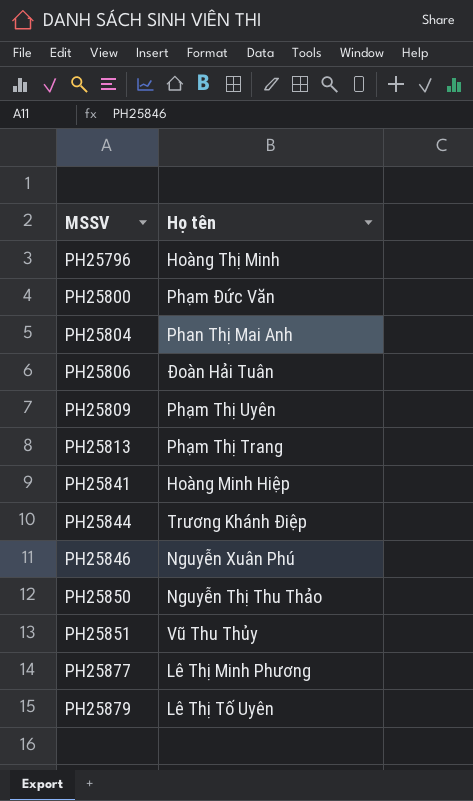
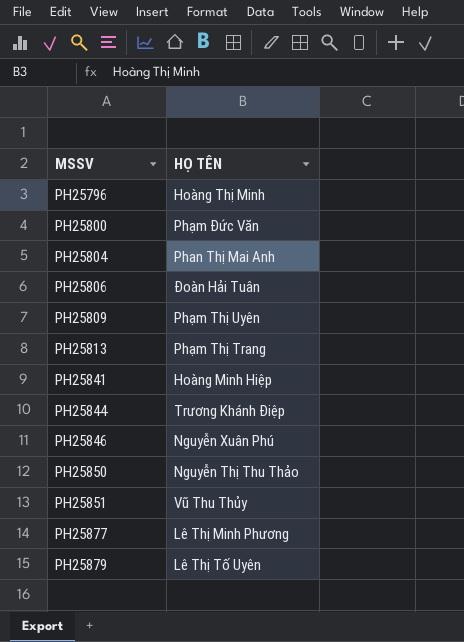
column name: Họ tên -> HỌ TÊN

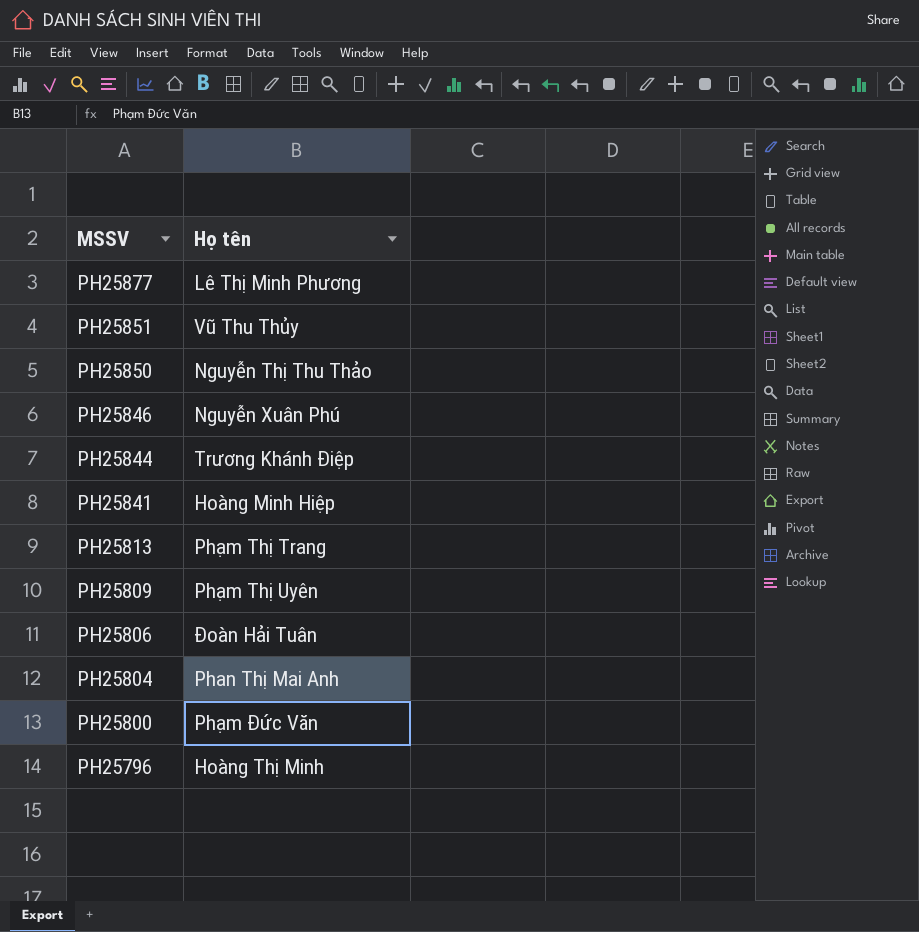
row order: MSSV ascending -> MSSV descending
column name: HỌ TÊN -> Họ tên
row PH25879: Lê Thị Tố Uyên -> none

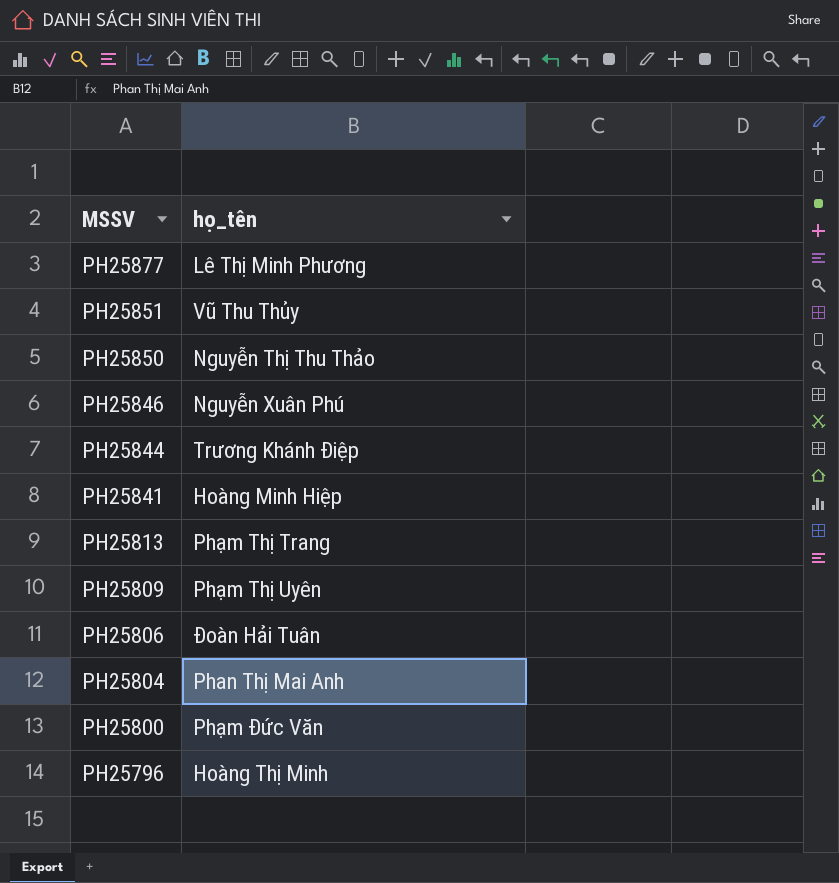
column name: Họ tên -> họ_tên

